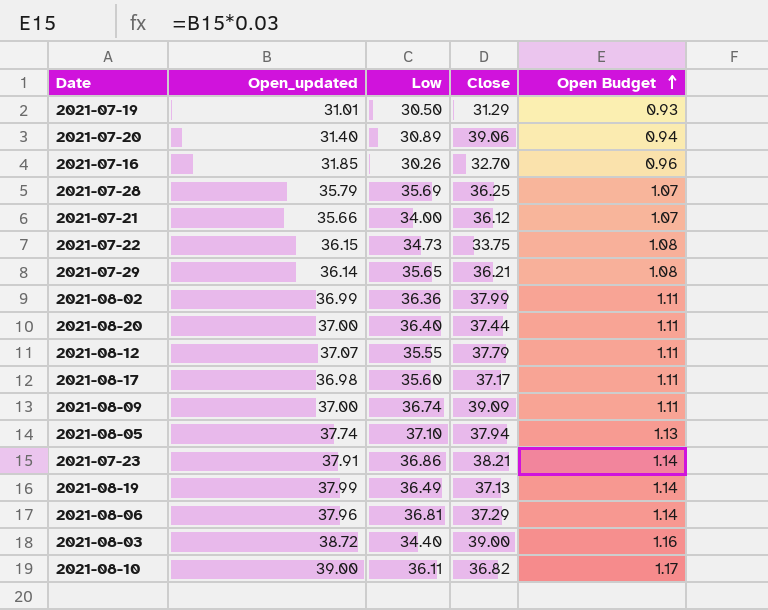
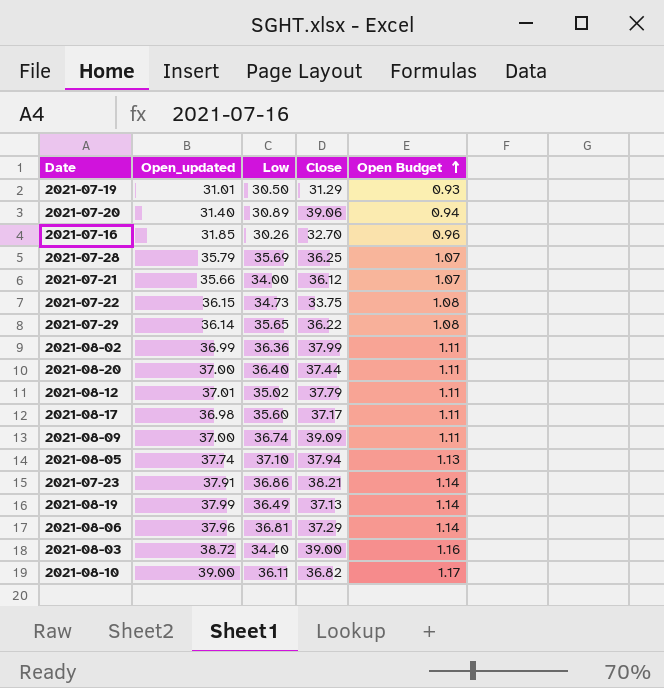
2021-07-29 | Close: 36.21 -> 36.22
2021-08-12 | Open_updated: 37.07 -> 37.01
2021-08-12 | Low: 35.55 -> 35.02

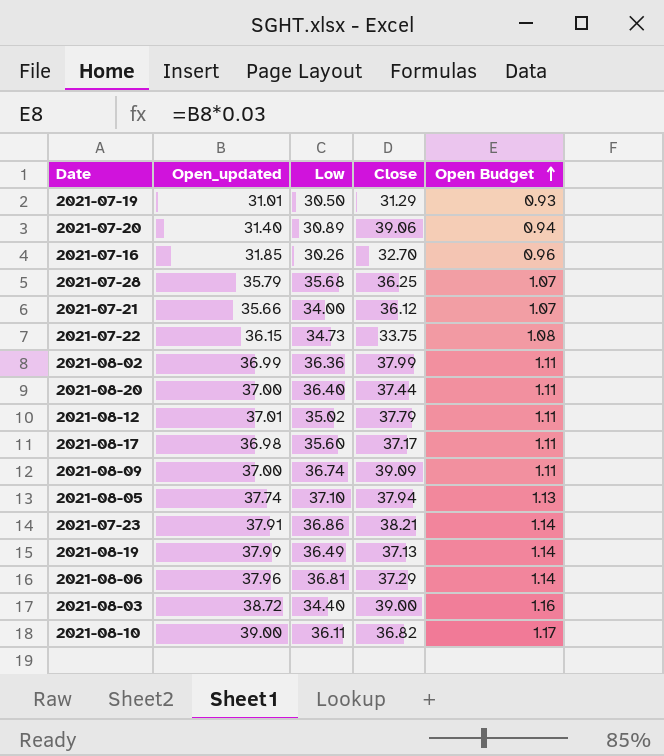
row 2021-07-29: 36.14 | 35.65 | 36.22 | 1.08 -> none
2021-07-28 | Low: 35.69 -> 35.68

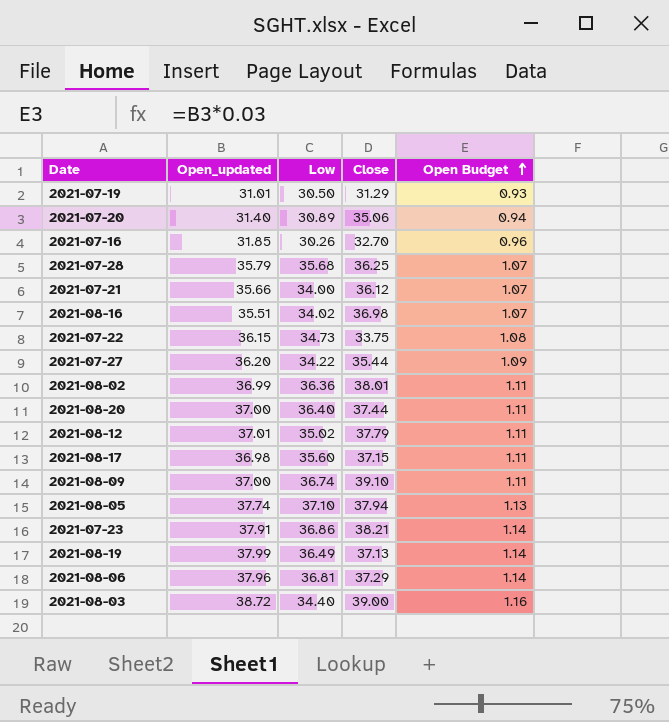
row 2021-08-10: 39.00 | 36.11 | 36.82 | 1.17 -> none
2021-07-20 | Close: 39.06 -> 35.06
row 2021-08-16: none -> 35.51 | 34.02 | 36.98 | 1.07
row 2021-07-27: none -> 36.20 | 34.22 | 35.44 | 1.09
2021-08-02 | Close: 37.99 -> 38.01
2021-08-17 | Close: 37.17 -> 37.15
2021-08-09 | Close: 39.09 -> 39.10

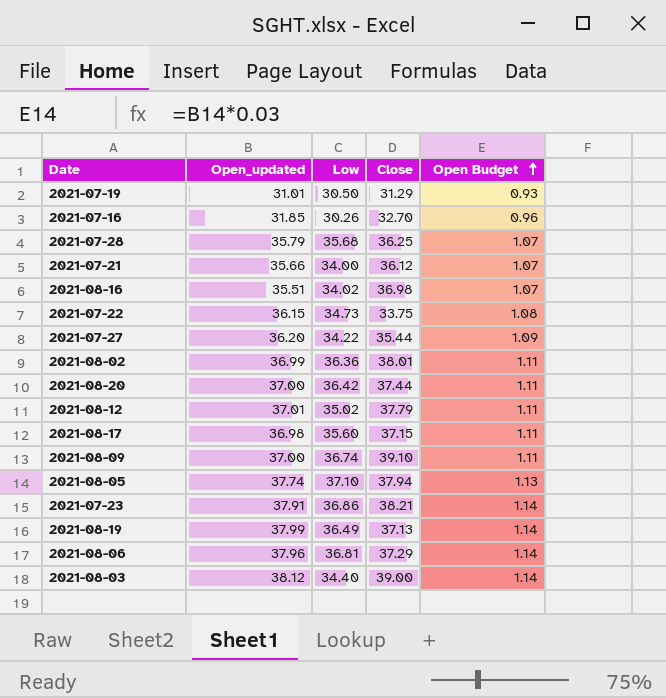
row 2021-07-20: 31.40 | 30.89 | 35.06 | 0.94 -> none
2021-08-20 | Low: 36.40 -> 36.42
2021-08-03 | Open_updated: 38.72 -> 38.12
2021-08-03 | Open Budget: 1.16 -> 1.14

